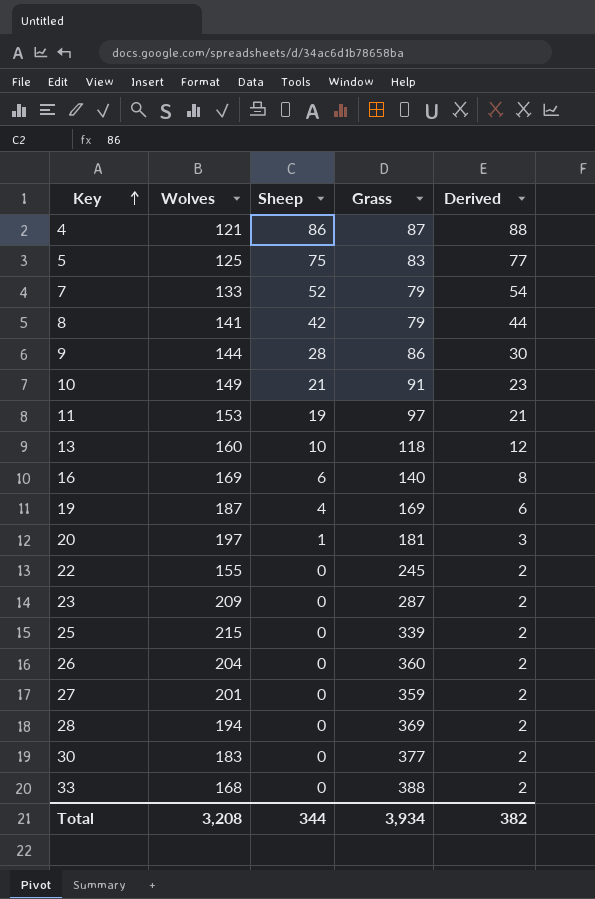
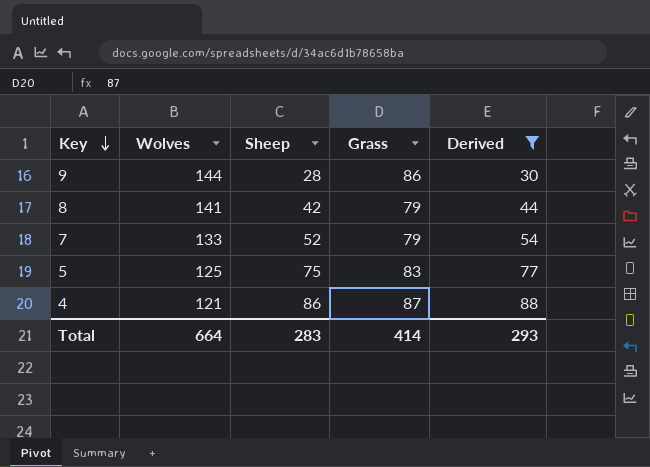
filter: none -> Derived >= 30
row order: Key ascending -> Key descending
Total | Wolves: 3,208 -> 664
Total | Sheep: 344 -> 283
Total | Grass: 3,934 -> 414
Total | Derived: 382 -> 293

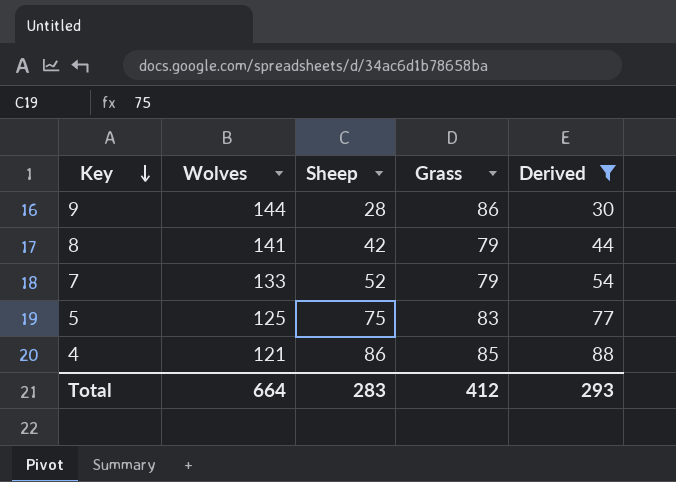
4 | Grass: 87 -> 85
Total | Grass: 414 -> 412

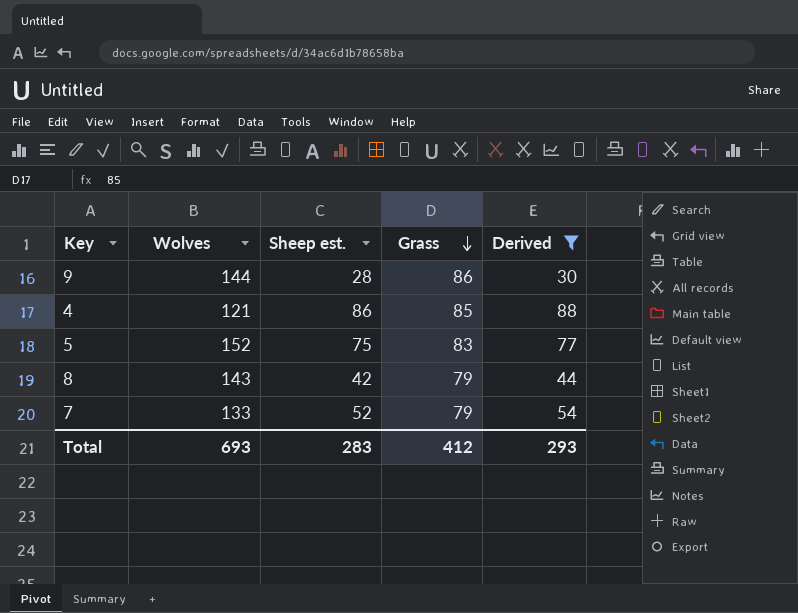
row order: Key descending -> Grass descending
column name: Sheep -> Sheep est.
5 | Wolves: 125 -> 152
8 | Wolves: 141 -> 143
Total | Wolves: 664 -> 693

